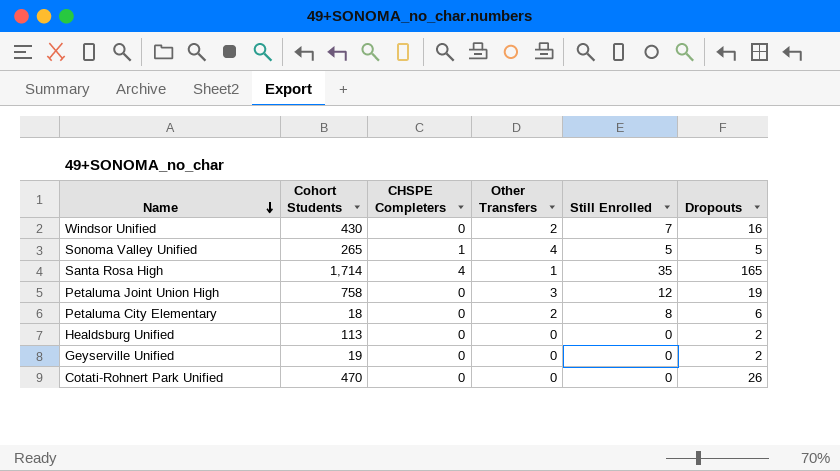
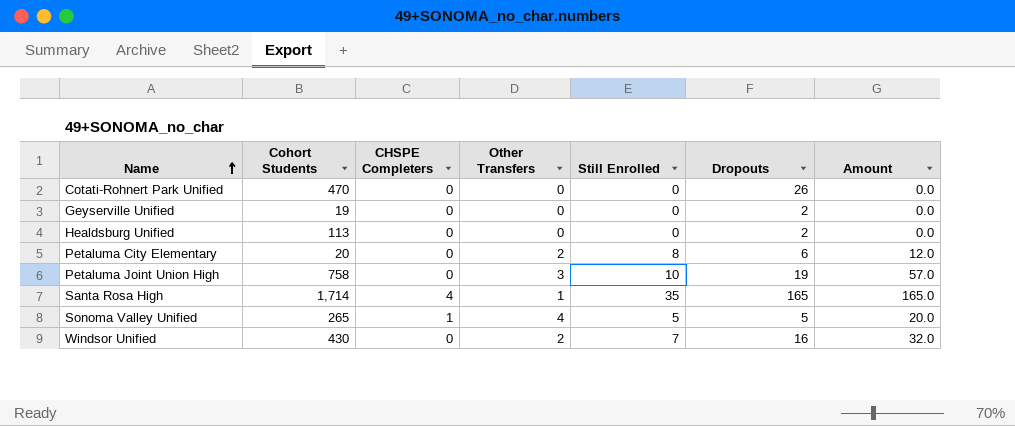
row order: Name descending -> Name ascending
column Amount | formula: none -> [Other Transfers] * [Dropouts]
Petaluma City Elementary | Cohort Students: 18 -> 20
Petaluma Joint Union High | Still Enrolled: 12 -> 10

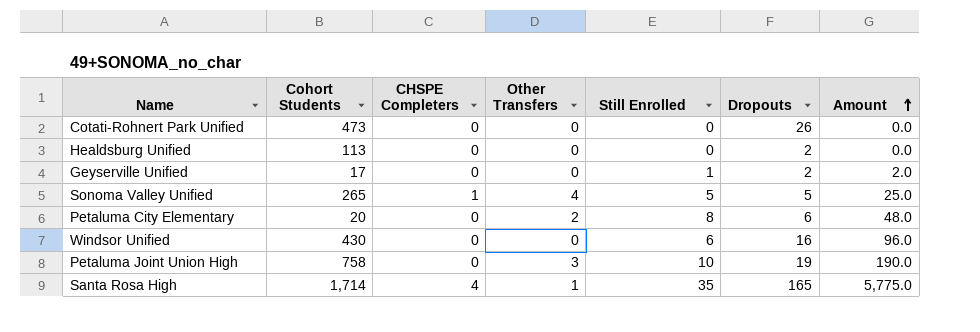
row order: Name ascending -> Amount ascending
column Amount | formula: [Other Transfers] * [Dropouts] -> [Still Enrolled] * [Dropouts]
Cotati-Rohnert Park Unified | Cohort Students: 470 -> 473
Geyserville Unified | Cohort Students: 19 -> 17
Geyserville Unified | Still Enrolled: 0 -> 1
Windsor Unified | Other Transfers: 2 -> 0
Windsor Unified | Still Enrolled: 7 -> 6

